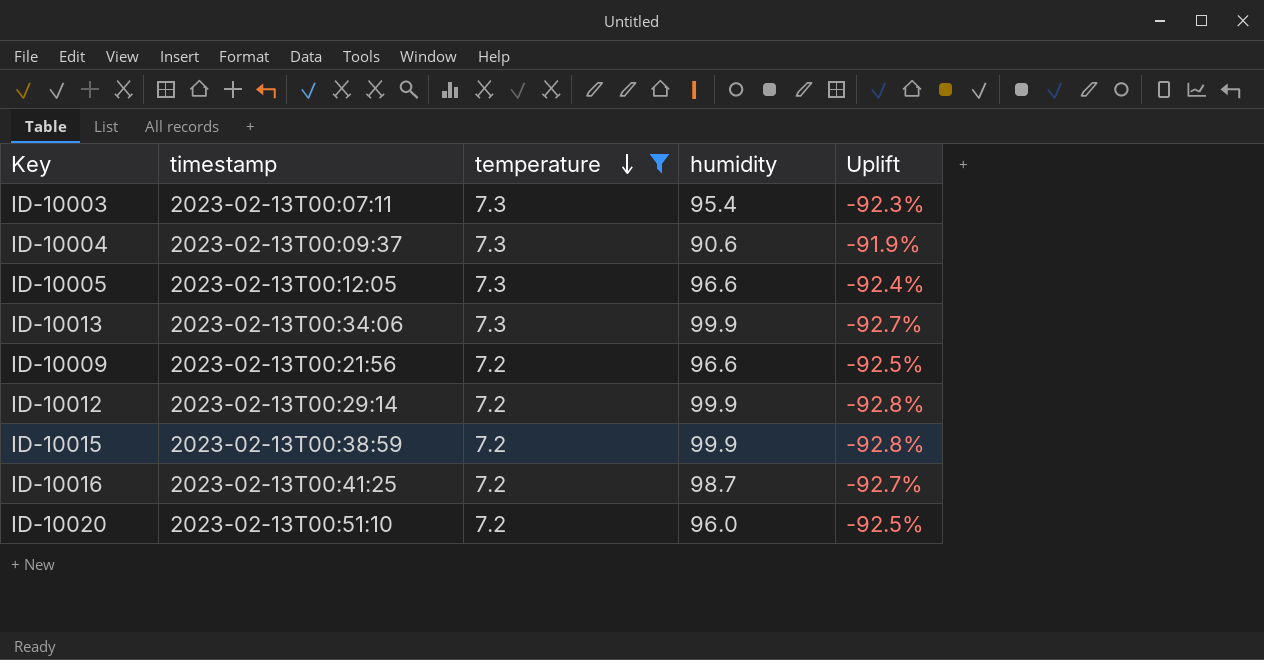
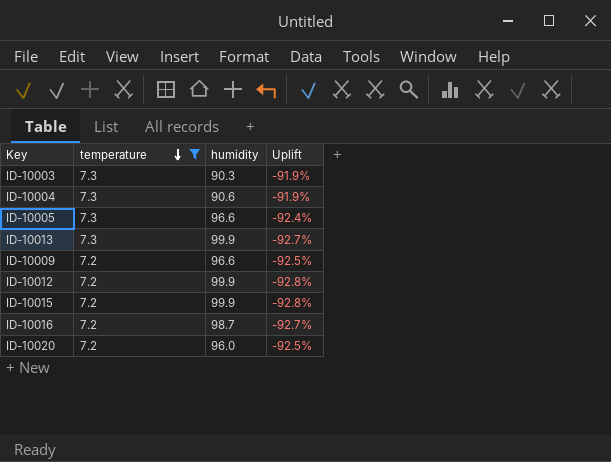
column timestamp | position: 2 -> none
ID-10003 | humidity: 95.4 -> 90.3
ID-10003 | Uplift: -92.3% -> -91.9%

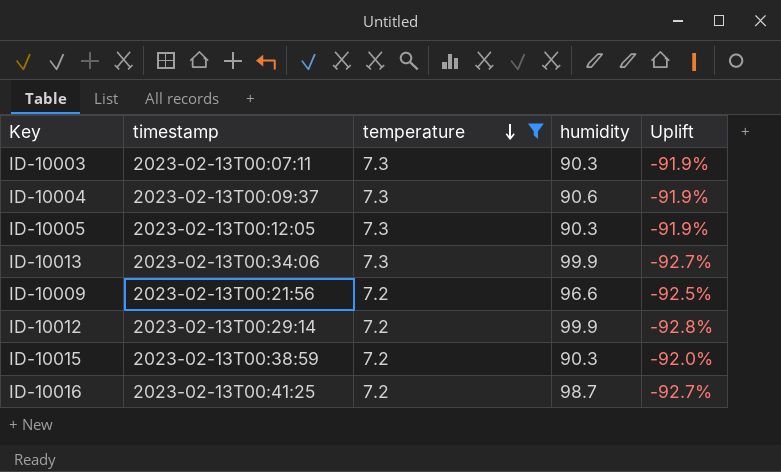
column timestamp | position: none -> 2
row ID-10020: 7.2 | 96.0 | -92.5% -> none
ID-10005 | humidity: 96.6 -> 90.3
ID-10005 | Uplift: -92.4% -> -91.9%
ID-10015 | humidity: 99.9 -> 90.3
ID-10015 | Uplift: -92.8% -> -92.0%

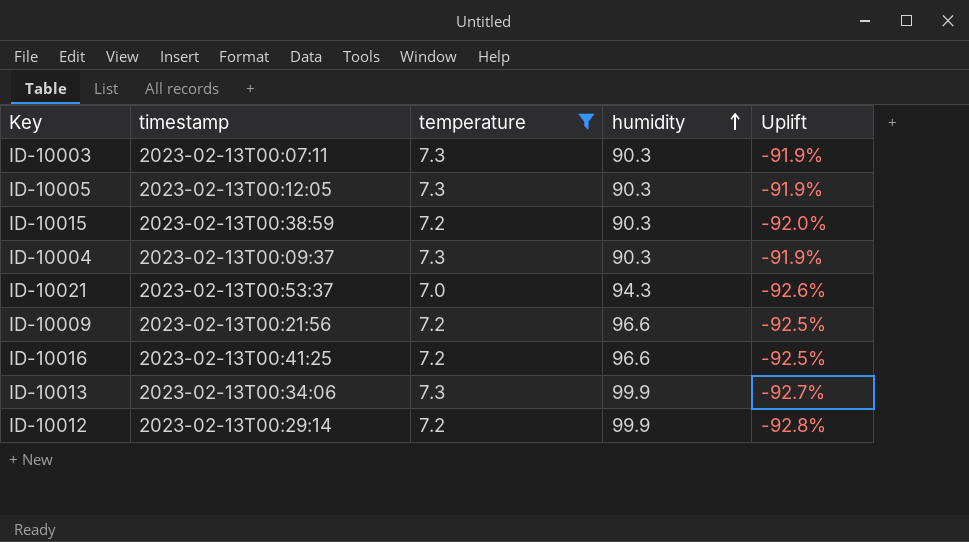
row order: temperature descending -> humidity ascending
ID-10004 | humidity: 90.6 -> 90.3
row ID-10021: none -> 2023-02-13T00:53:37 | 7.0 | 94.3 | -92.6%
ID-10016 | humidity: 98.7 -> 96.6
ID-10016 | Uplift: -92.7% -> -92.5%

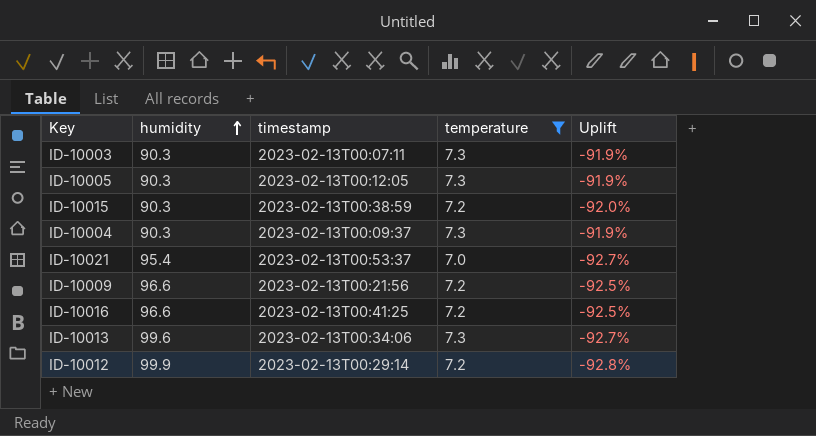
column humidity | position: 4 -> 2
ID-10021 | humidity: 94.3 -> 95.4
ID-10021 | Uplift: -92.6% -> -92.7%
ID-10013 | humidity: 99.9 -> 99.6

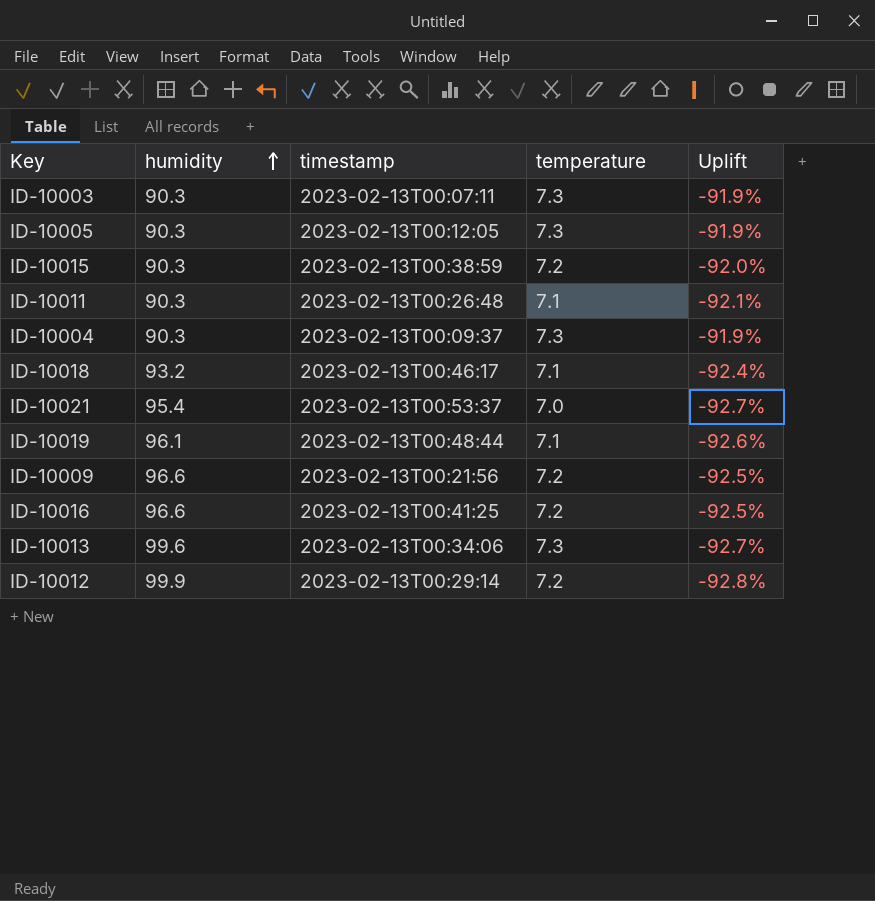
filter: temperature != 7.1 -> none

